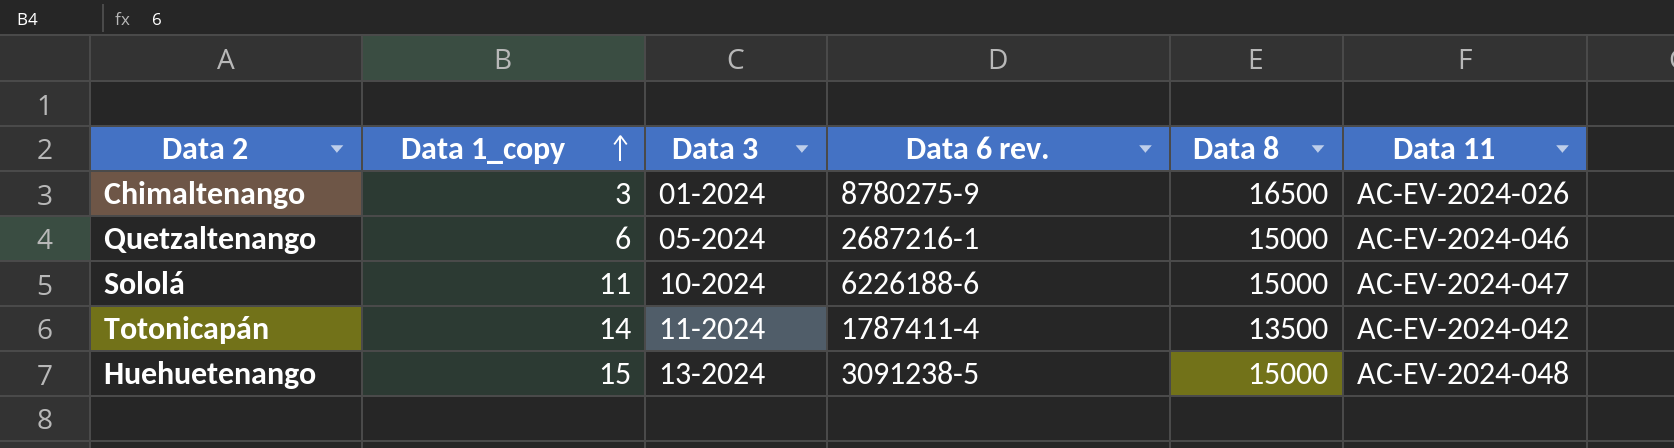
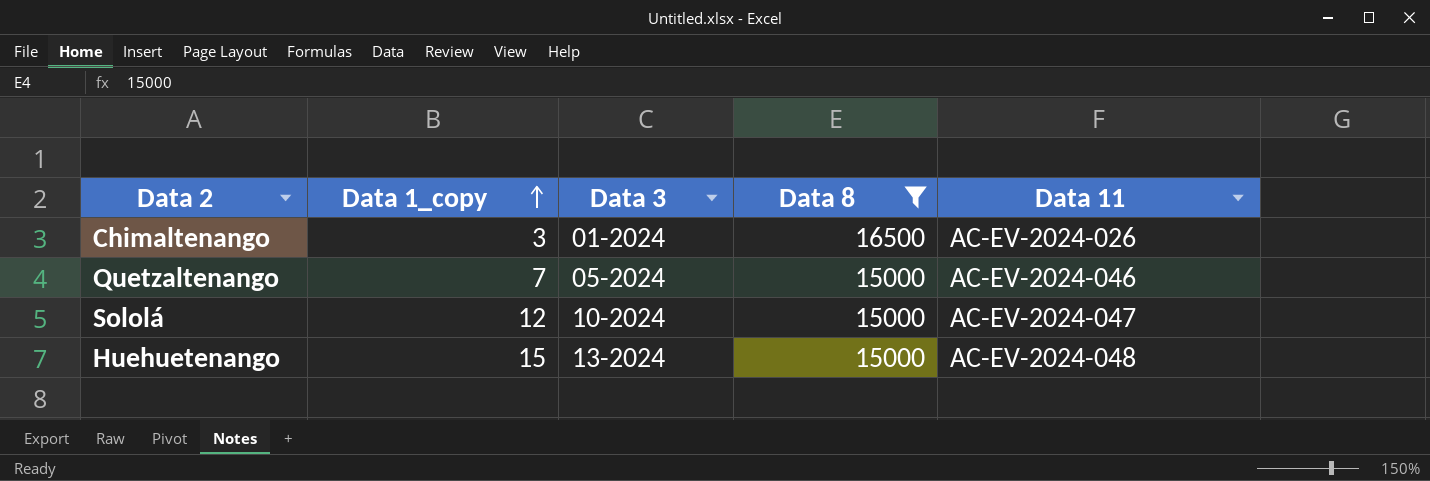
filter: none -> Data 8 != 13500
column Data 6 rev. | position: 4 -> none
Quetzaltenango | Data 1_copy: 6 -> 7
Sololá | Data 1_copy: 11 -> 12

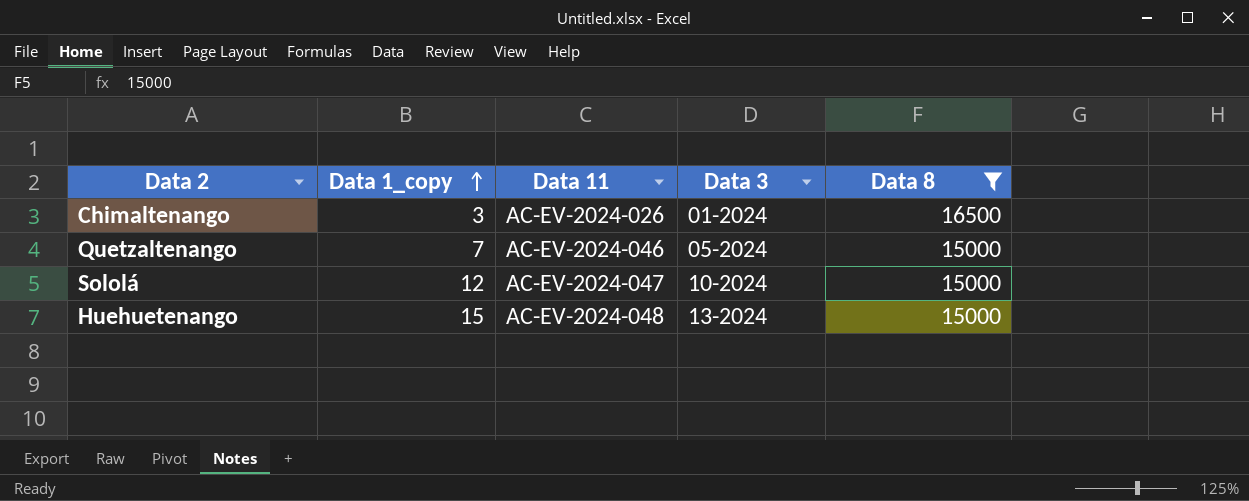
column Data 11 | position: 5 -> 3

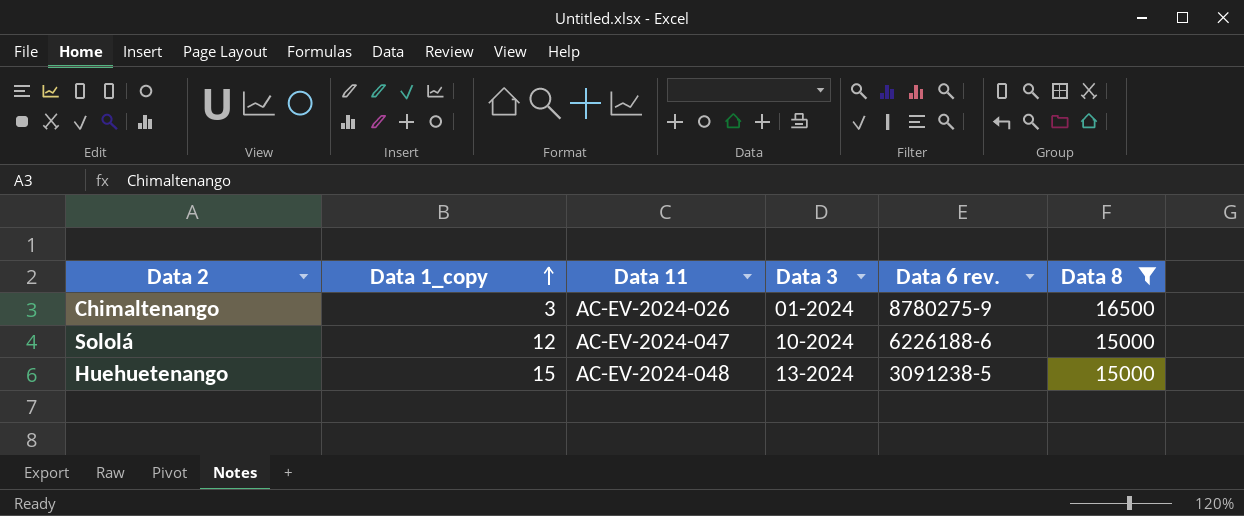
column Data 6 rev. | position: none -> 5
row Quetzaltenango: 7 | AC-EV-2024-046 | 05-2024 | 15000 -> none

